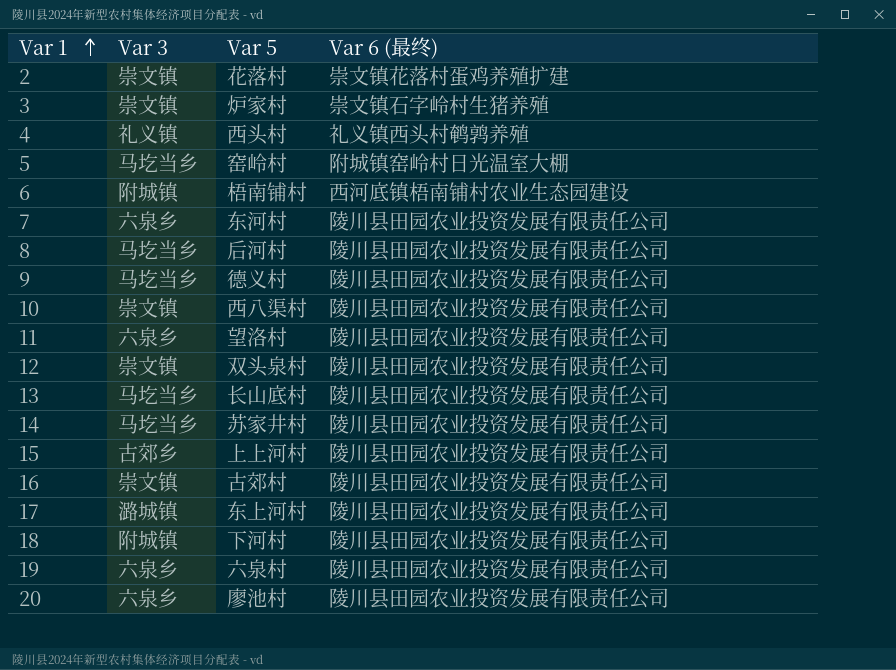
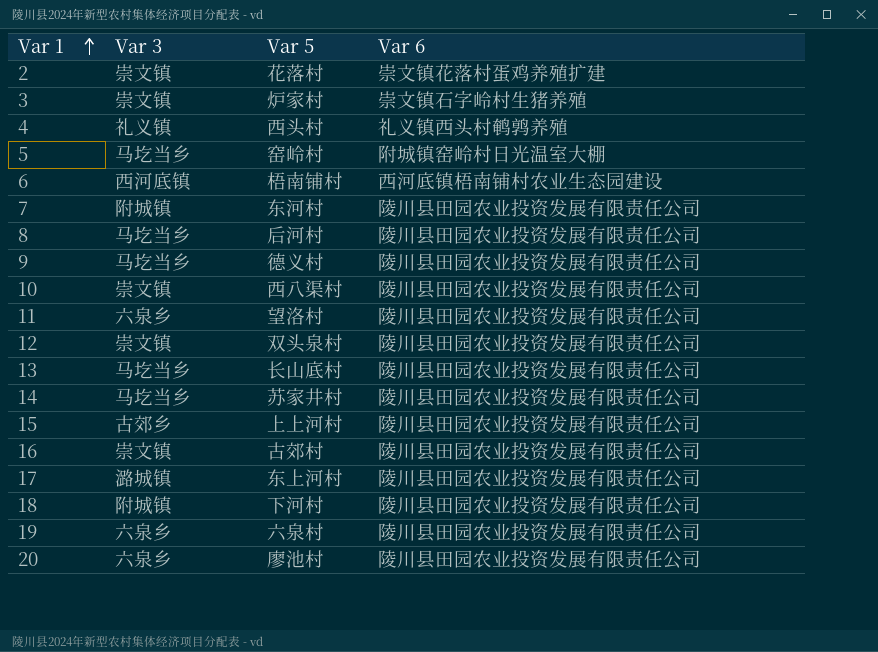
column name: Var 6 (最终) -> Var 6
6 | Var 3: 附城镇 -> 西河底镇
7 | Var 3: 六泉乡 -> 附城镇

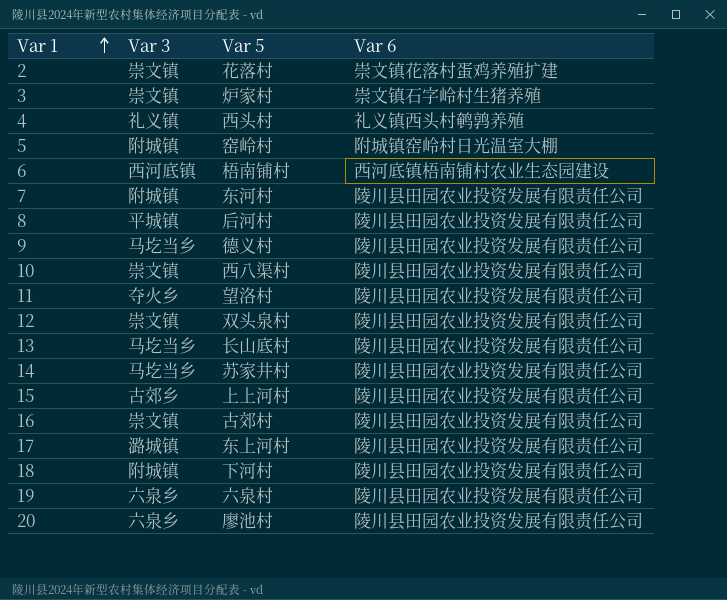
5 | Var 3: 马圪当乡 -> 附城镇
8 | Var 3: 马圪当乡 -> 平城镇
11 | Var 3: 六泉乡 -> 夺火乡

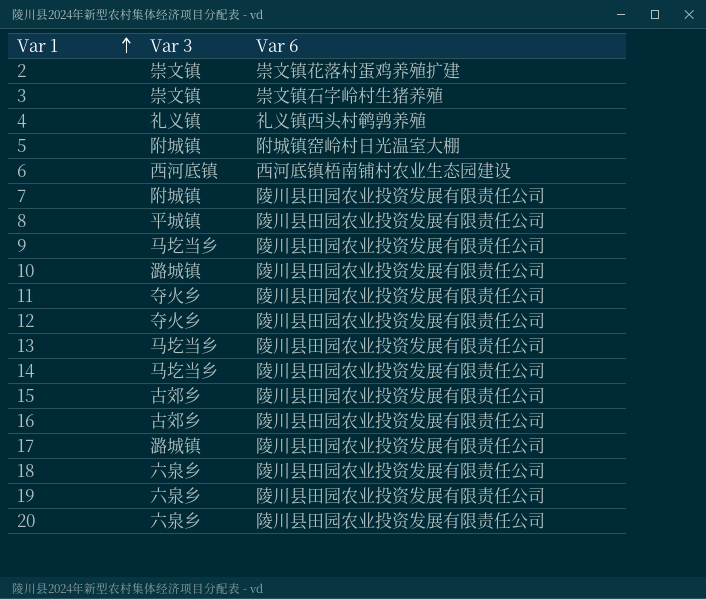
column Var 5 | position: 3 -> none
10 | Var 3: 崇文镇 -> 潞城镇
12 | Var 3: 崇文镇 -> 夺火乡
16 | Var 3: 崇文镇 -> 古郊乡
18 | Var 3: 附城镇 -> 六泉乡

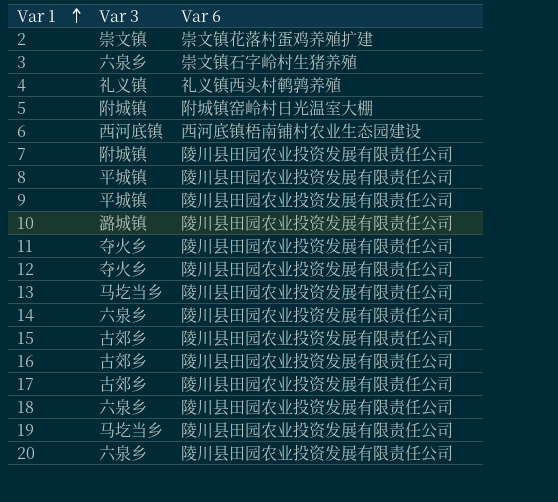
3 | Var 3: 崇文镇 -> 六泉乡
9 | Var 3: 马圪当乡 -> 平城镇
14 | Var 3: 马圪当乡 -> 六泉乡
17 | Var 3: 潞城镇 -> 古郊乡
19 | Var 3: 六泉乡 -> 马圪当乡

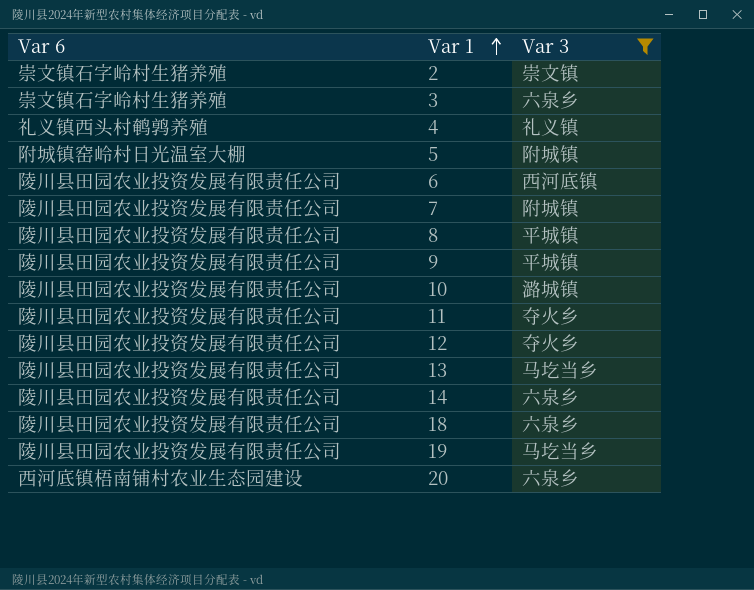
filter: none -> Var 3 != 古郊乡
column Var 6 | position: 3 -> 1
2 | Var 6: 崇文镇花落村蛋鸡养殖扩建 -> 崇文镇石字岭村生猪养殖
6 | Var 6: 西河底镇梧南铺村农业生态园建设 -> 陵川县田园农业投资发展有限责任公司
20 | Var 6: 陵川县田园农业投资发展有限责任公司 -> 西河底镇梧南铺村农业生态园建设

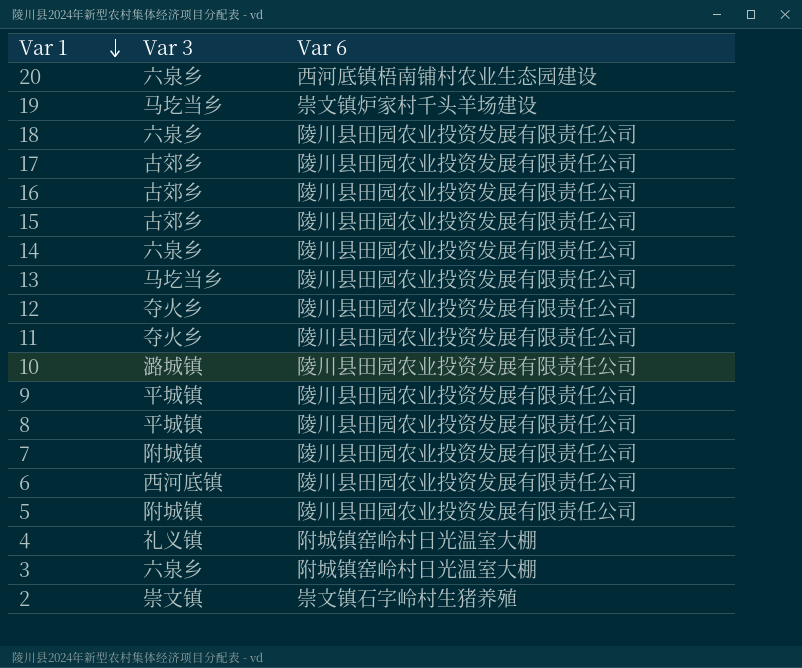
filter: Var 3 != 古郊乡 -> none
row order: Var 1 ascending -> Var 1 descending
column Var 6 | position: 1 -> 3
19 | Var 6: 陵川县田园农业投资发展有限责任公司 -> 崇文镇炉家村千头羊场建设
5 | Var 6: 附城镇窑岭村日光温室大棚 -> 陵川县田园农业投资发展有限责任公司
4 | Var 6: 礼义镇西头村鹌鹑养殖 -> 附城镇窑岭村日光温室大棚
3 | Var 6: 崇文镇石字岭村生猪养殖 -> 附城镇窑岭村日光温室大棚

